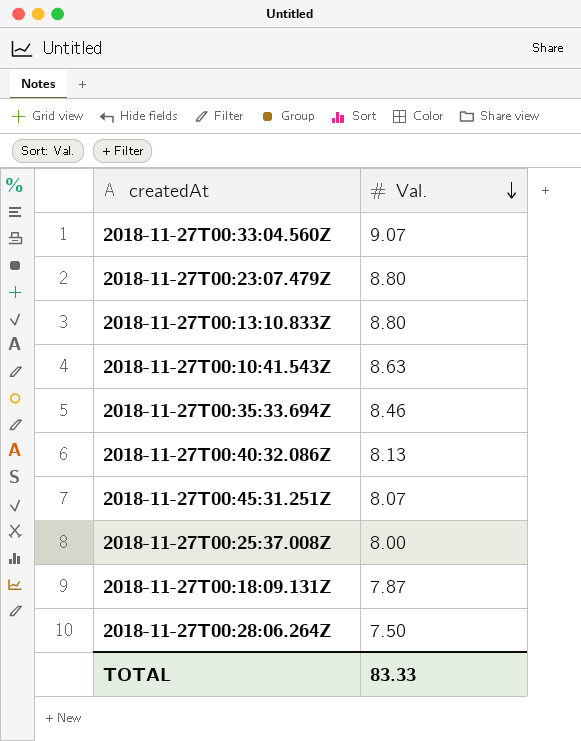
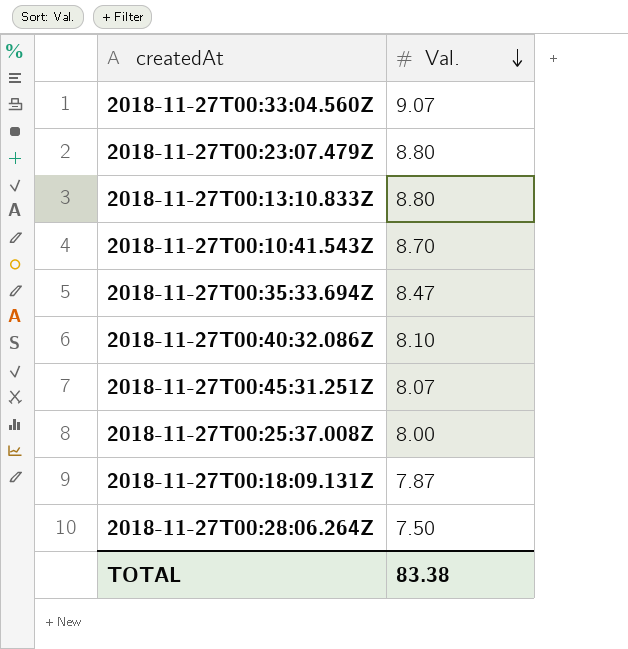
2018-11-27T00:10:41.543Z | Val.: 8.63 -> 8.70
2018-11-27T00:35:33.694Z | Val.: 8.46 -> 8.47
2018-11-27T00:40:32.086Z | Val.: 8.13 -> 8.10
TOTAL | Val.: 83.33 -> 83.38

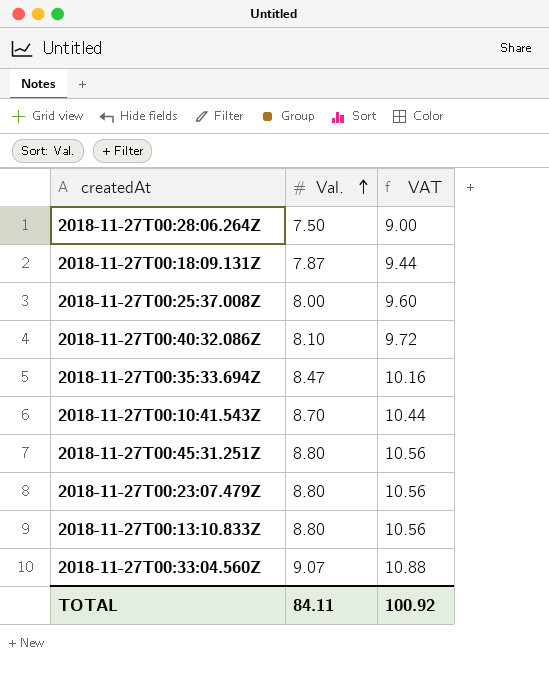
row order: Val. descending -> Val. ascending
column VAT | formula: none -> [Val.] * 1.2
2018-11-27T00:45:31.251Z | Val.: 8.07 -> 8.80
TOTAL | Val.: 83.38 -> 84.11

